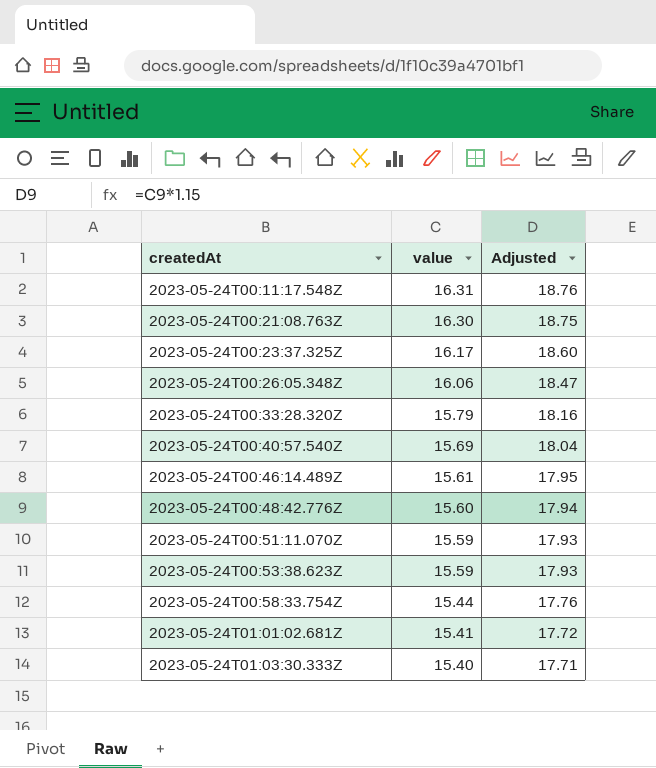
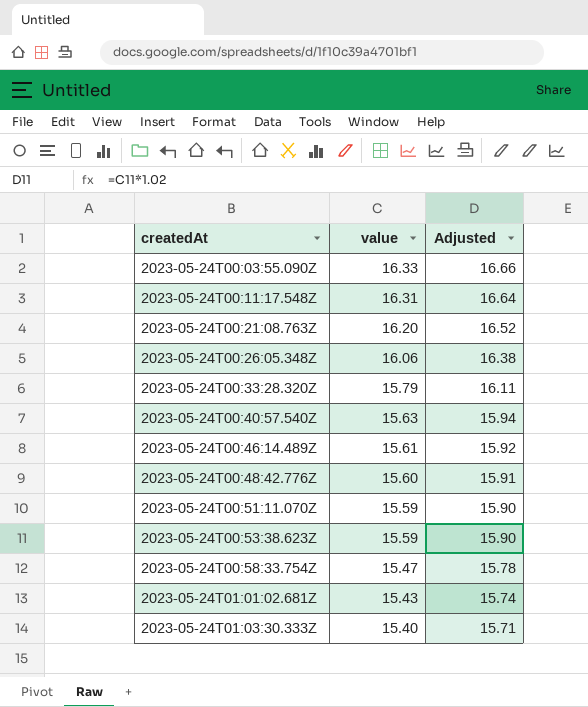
column Adjusted | formula: [value] * 1.15 -> [value] * 1.02
row 2023-05-24T00:23:37.325Z: 16.17 | 18.60 -> none
row 2023-05-24T00:03:55.090Z: none -> 16.33 | 16.66
2023-05-24T00:21:08.763Z | value: 16.30 -> 16.20
2023-05-24T00:40:57.540Z | value: 15.69 -> 15.63
2023-05-24T00:58:33.754Z | value: 15.44 -> 15.47
2023-05-24T01:01:02.681Z | value: 15.41 -> 15.43

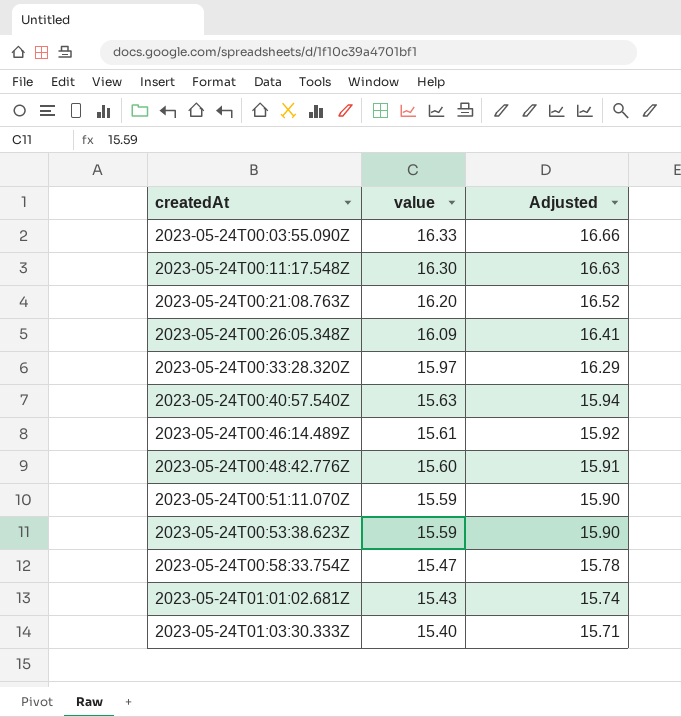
2023-05-24T00:11:17.548Z | value: 16.31 -> 16.30
2023-05-24T00:11:17.548Z | Adjusted: 16.64 -> 16.63
2023-05-24T00:26:05.348Z | value: 16.06 -> 16.09
2023-05-24T00:26:05.348Z | Adjusted: 16.38 -> 16.41
2023-05-24T00:33:28.320Z | value: 15.79 -> 15.97
2023-05-24T00:33:28.320Z | Adjusted: 16.11 -> 16.29

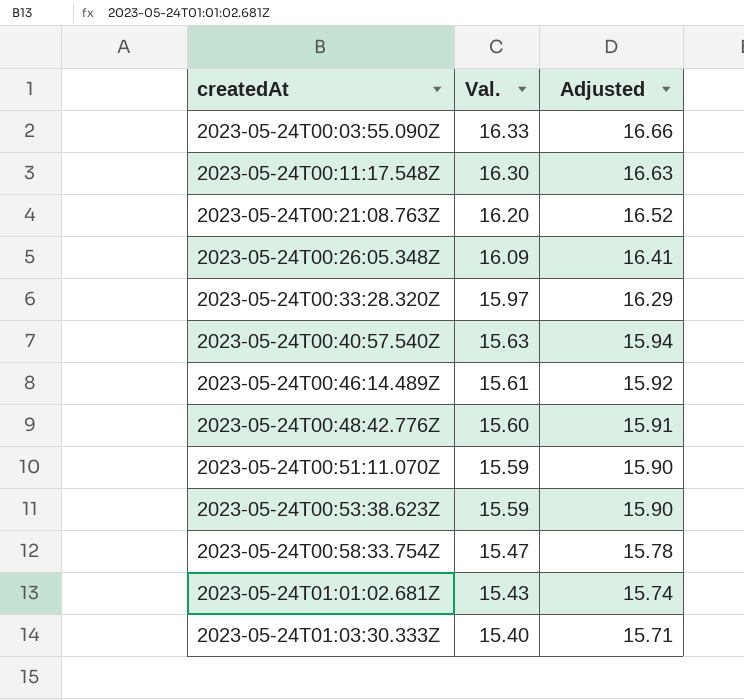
column name: value -> Val.

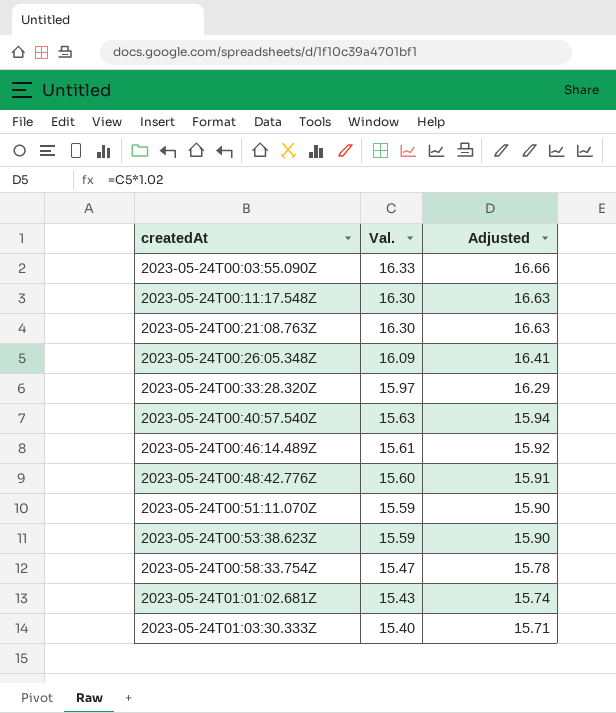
2023-05-24T00:21:08.763Z | Val.: 16.20 -> 16.30
2023-05-24T00:21:08.763Z | Adjusted: 16.52 -> 16.63

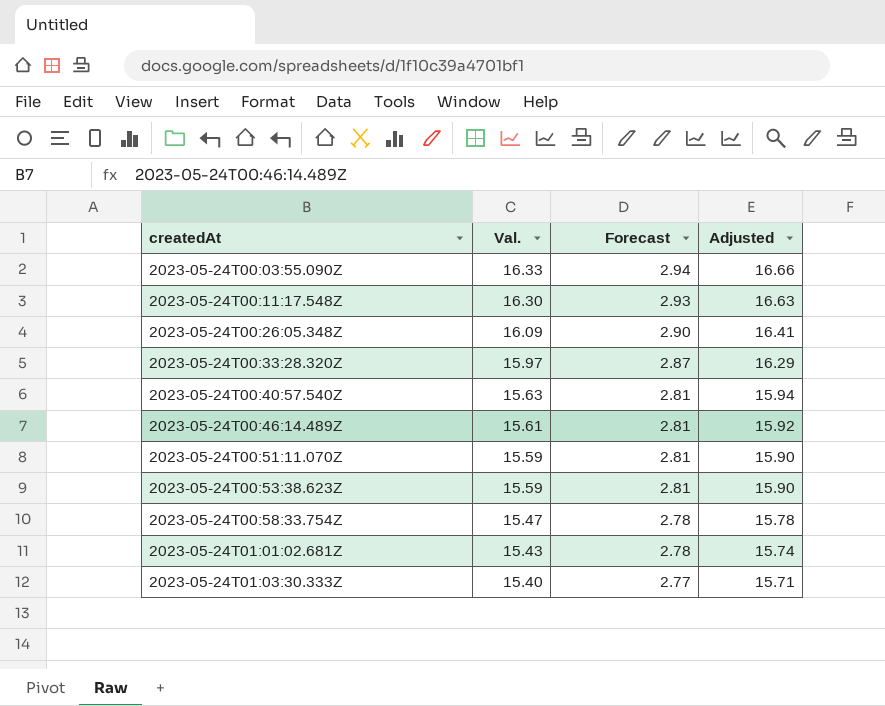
column Forecast | formula: none -> [Val.] * 0.18
row 2023-05-24T00:21:08.763Z: 16.30 | 16.63 -> none
row 2023-05-24T00:48:42.776Z: 15.60 | 15.91 -> none

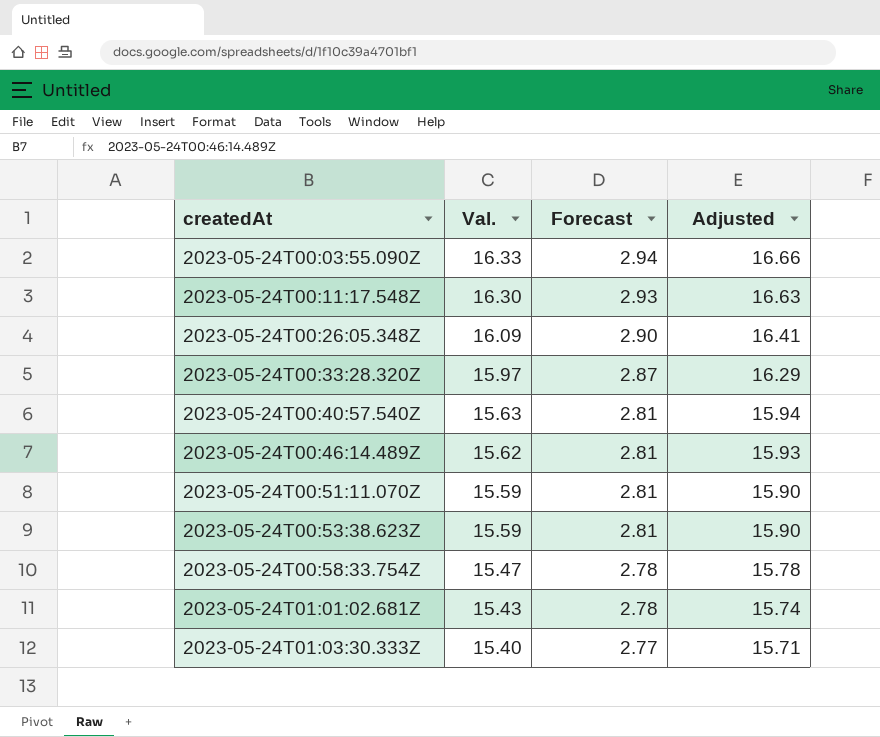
2023-05-24T00:46:14.489Z | Val.: 15.61 -> 15.62
2023-05-24T00:46:14.489Z | Adjusted: 15.92 -> 15.93

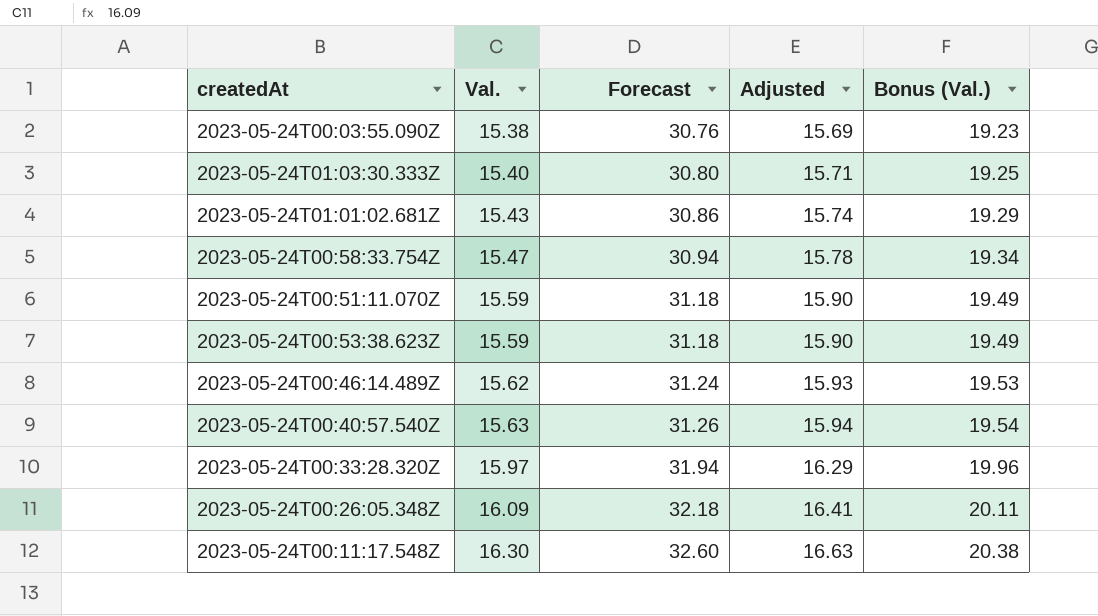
row order: createdAt ascending -> Val. ascending
column Forecast | formula: [Val.] * 0.18 -> [Val.] * 2
column Bonus (Val.) | formula: none -> [Val.] * 1.25
2023-05-24T00:03:55.090Z | Val.: 16.33 -> 15.38
2023-05-24T00:03:55.090Z | Adjusted: 16.66 -> 15.69

